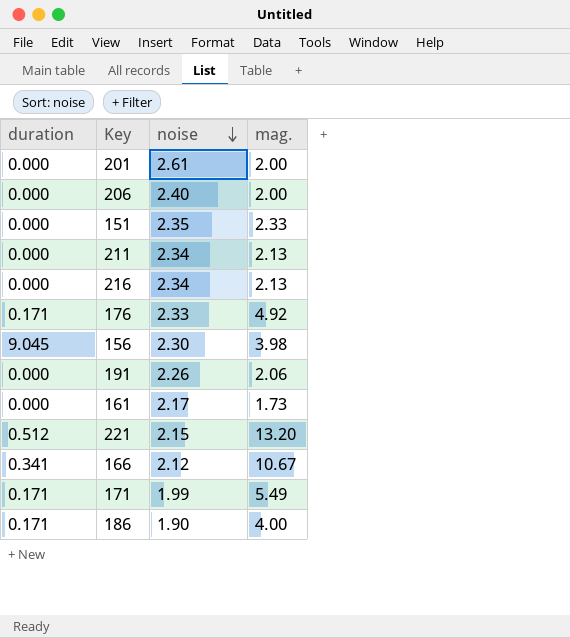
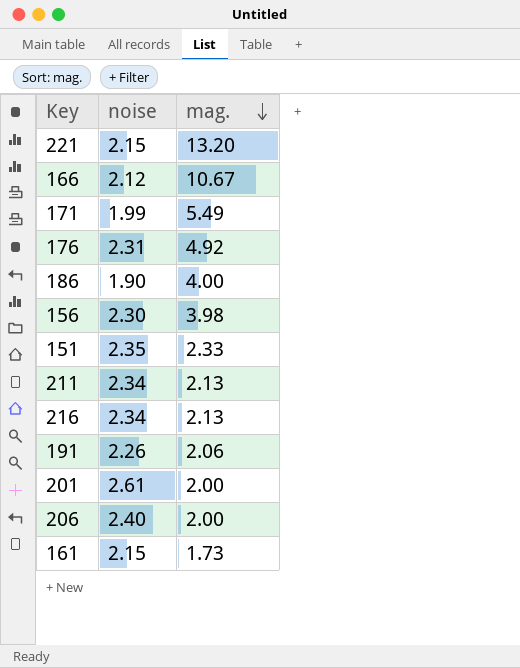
row order: noise descending -> mag. descending
column duration | position: 1 -> none
176 | noise: 2.33 -> 2.31
161 | noise: 2.17 -> 2.15

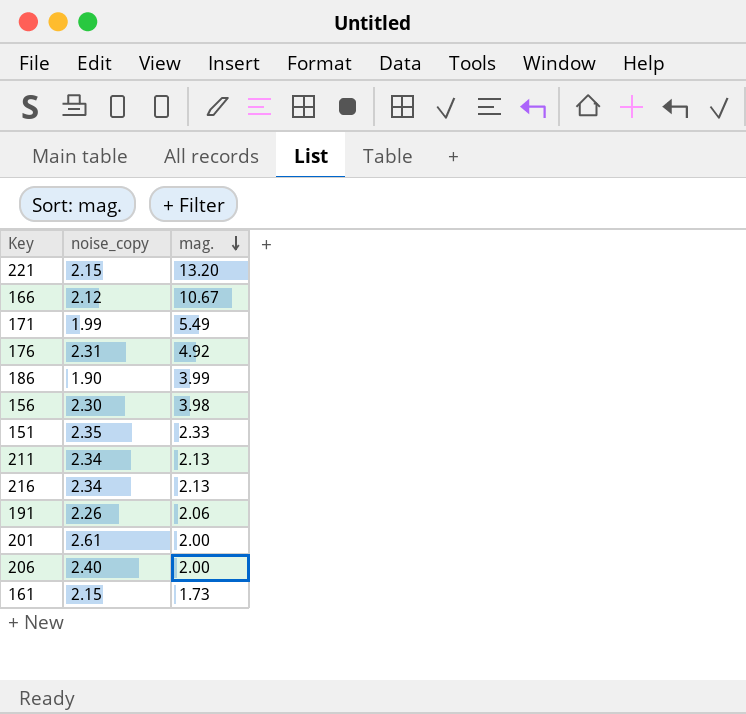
column name: noise -> noise_copy
186 | mag.: 4.00 -> 3.99

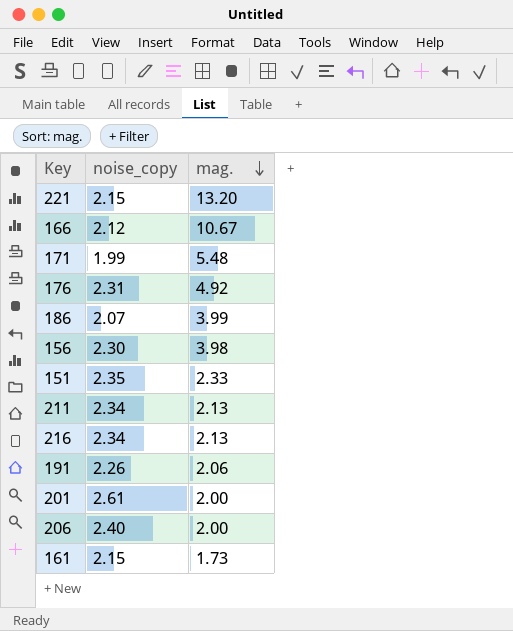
171 | mag.: 5.49 -> 5.48
186 | noise_copy: 1.90 -> 2.07

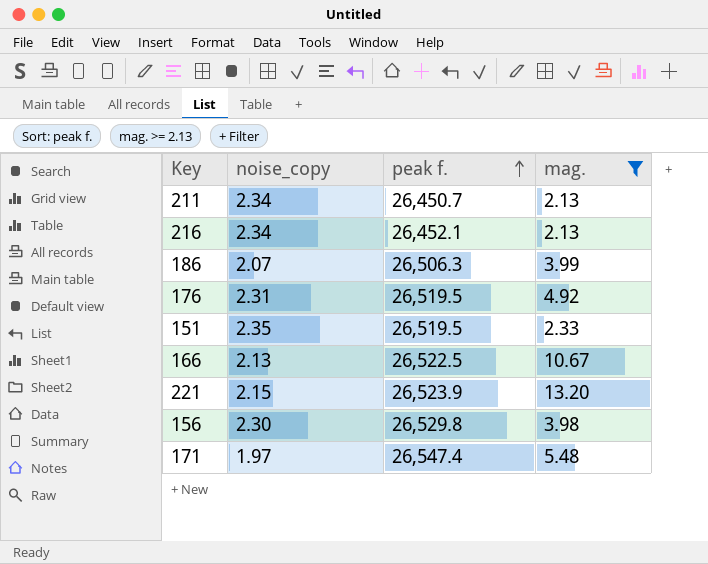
filter: none -> mag. >= 2.13
row order: mag. descending -> peak f. ascending
column peak f. | position: none -> 3
166 | noise_copy: 2.12 -> 2.13
171 | noise_copy: 1.99 -> 1.97

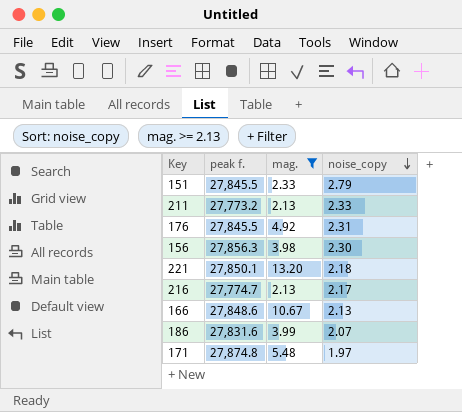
row order: peak f. ascending -> noise_copy descending
column noise_copy | position: 2 -> 4
151 | peak f.: 26,519.5 -> 27,845.5
151 | noise_copy: 2.35 -> 2.79
211 | peak f.: 26,450.7 -> 27,773.2
211 | noise_copy: 2.34 -> 2.33
176 | peak f.: 26,519.5 -> 27,845.5
156 | peak f.: 26,529.8 -> 27,856.3
221 | peak f.: 26,523.9 -> 27,850.1
221 | noise_copy: 2.15 -> 2.18
216 | peak f.: 26,452.1 -> 27,774.7
216 | noise_copy: 2.34 -> 2.17
166 | peak f.: 26,522.5 -> 27,848.6
186 | peak f.: 26,506.3 -> 27,831.6
171 | peak f.: 26,547.4 -> 27,874.8

